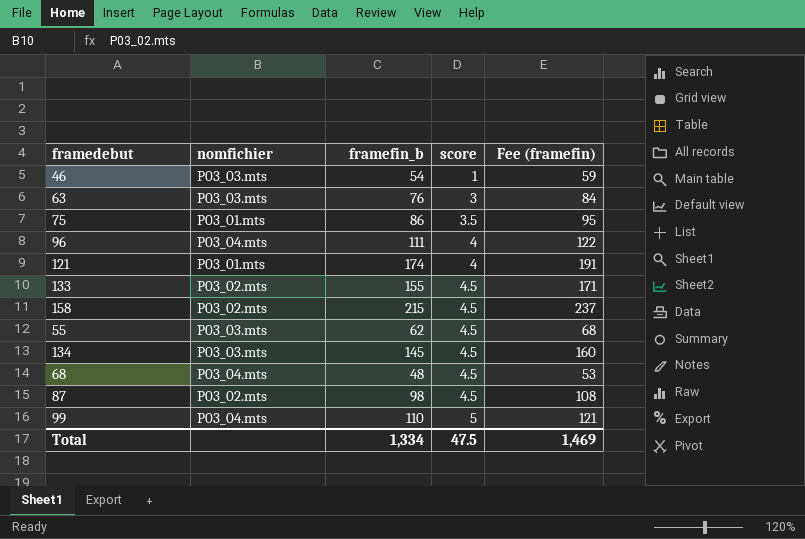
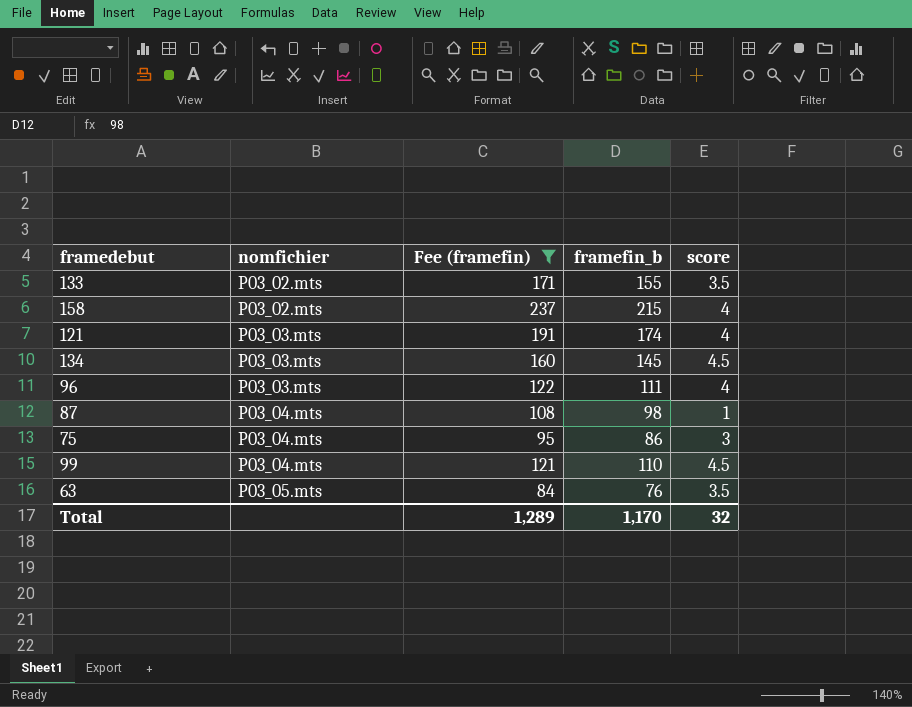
filter: none -> Fee (framefin) >= 84
row order: score ascending -> nomfichier ascending
column Fee (framefin) | position: 5 -> 3
133 | score: 4.5 -> 3.5
158 | score: 4.5 -> 4
121 | nomfichier: P03_01.mts -> P03_03.mts
96 | nomfichier: P03_04.mts -> P03_03.mts
87 | nomfichier: P03_02.mts -> P03_04.mts
87 | score: 4.5 -> 1
75 | nomfichier: P03_01.mts -> P03_04.mts
75 | score: 3.5 -> 3
99 | score: 5 -> 4.5
63 | nomfichier: P03_03.mts -> P03_05.mts
63 | score: 3 -> 3.5
Total | Fee (framefin): 1,469 -> 1,289
Total | framefin_b: 1,334 -> 1,170
Total | score: 47.5 -> 32

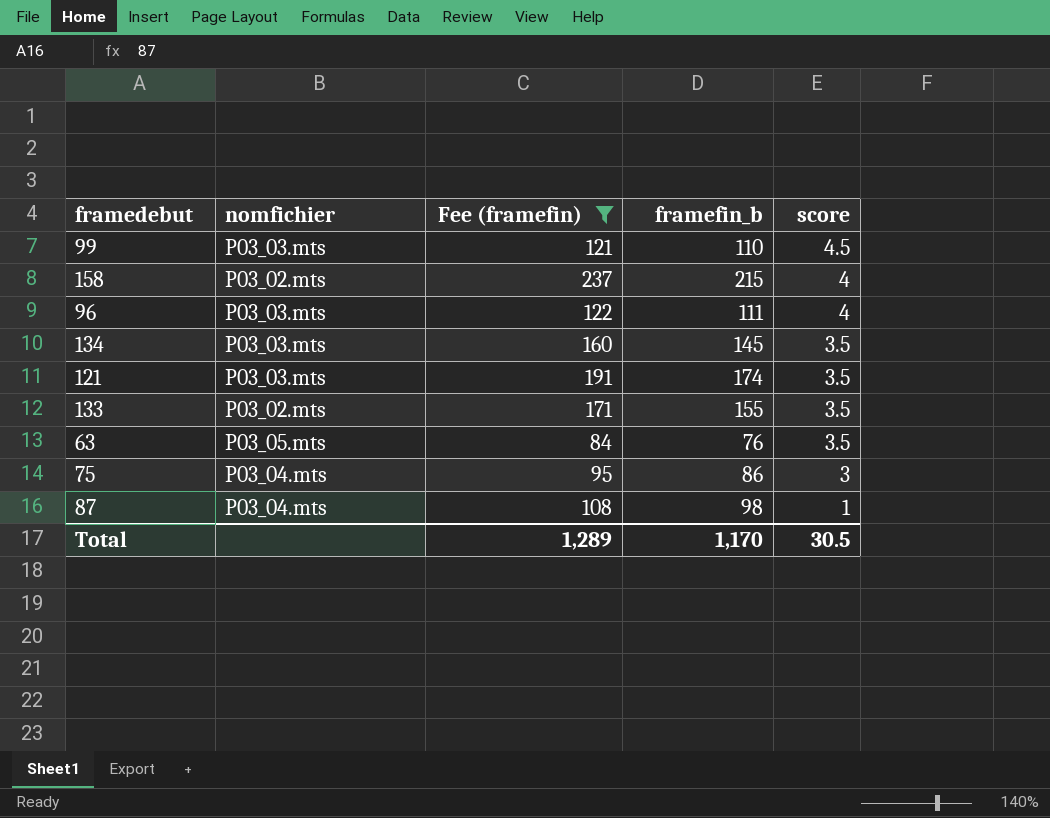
row order: nomfichier ascending -> score descending
99 | nomfichier: P03_04.mts -> P03_03.mts
134 | score: 4.5 -> 3.5
121 | score: 4 -> 3.5
Total | score: 32 -> 30.5

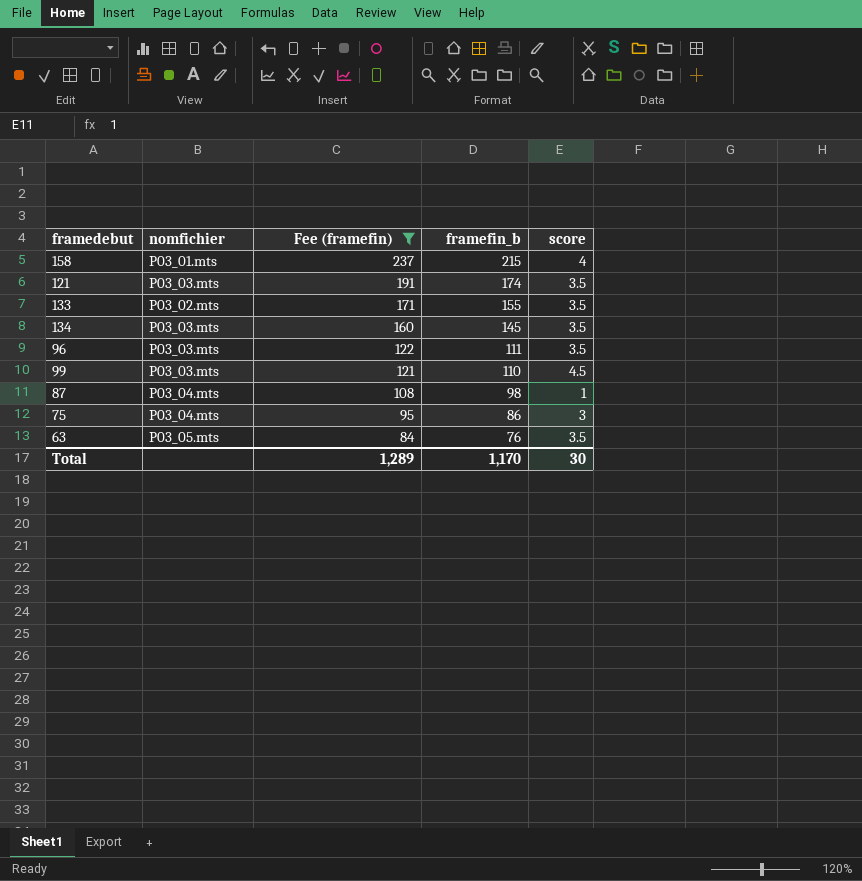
row order: score descending -> Fee (framefin) descending
158 | nomfichier: P03_02.mts -> P03_01.mts
96 | score: 4 -> 3.5
Total | score: 30.5 -> 30

